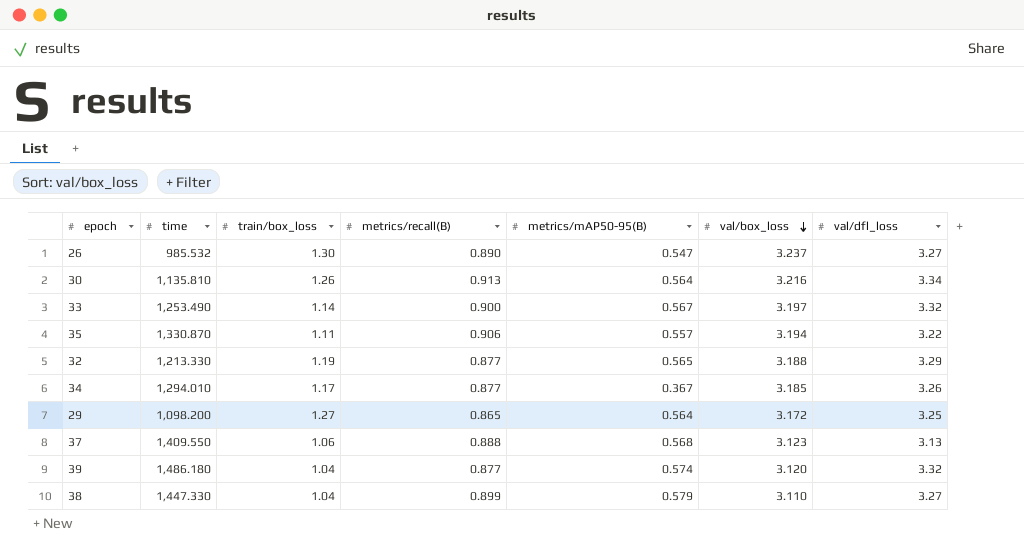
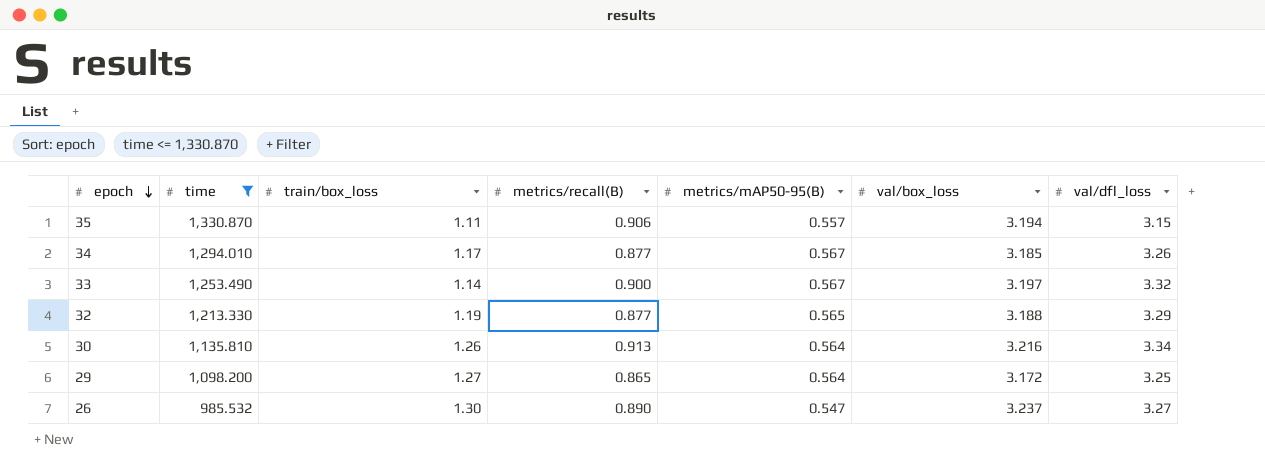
filter: none -> time <= 1,330.870
row order: val/box_loss descending -> epoch descending
35 | val/dfl_loss: 3.22 -> 3.15
34 | metrics/mAP50-95(B): 0.367 -> 0.567

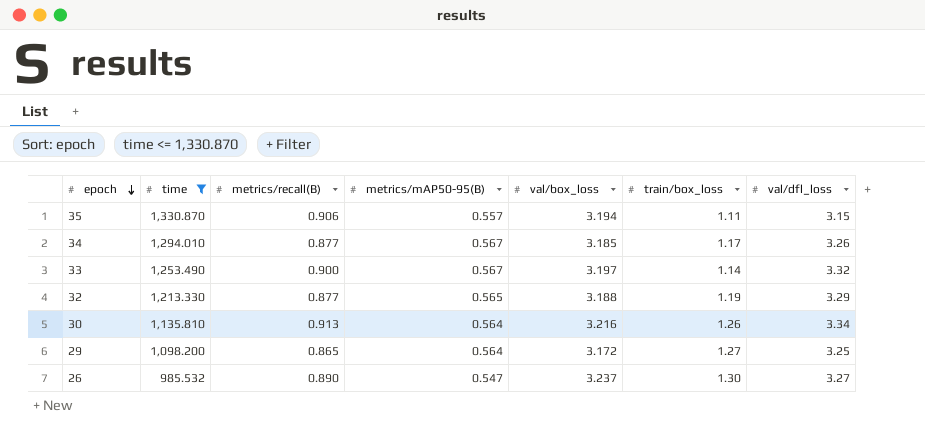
column train/box_loss | position: 3 -> 6

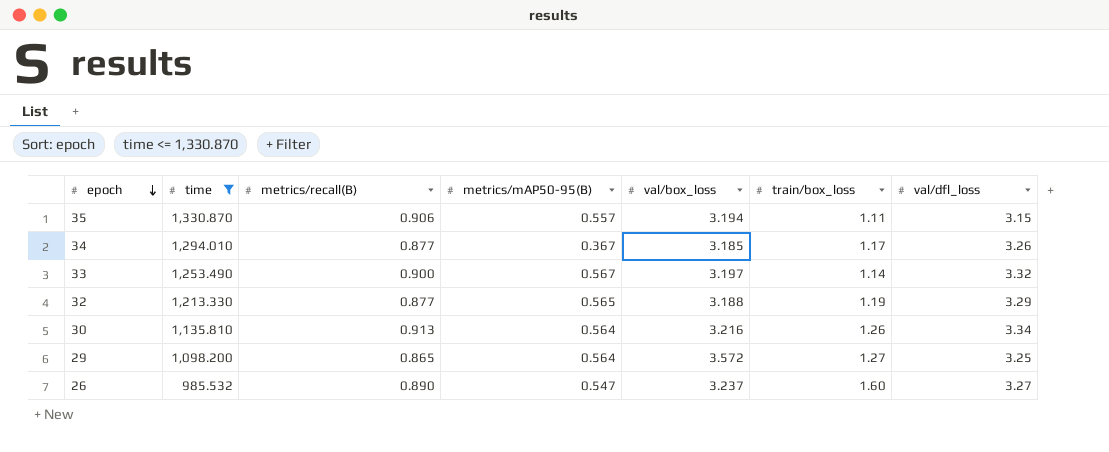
34 | metrics/mAP50-95(B): 0.567 -> 0.367
29 | val/box_loss: 3.172 -> 3.572
26 | train/box_loss: 1.30 -> 1.60

